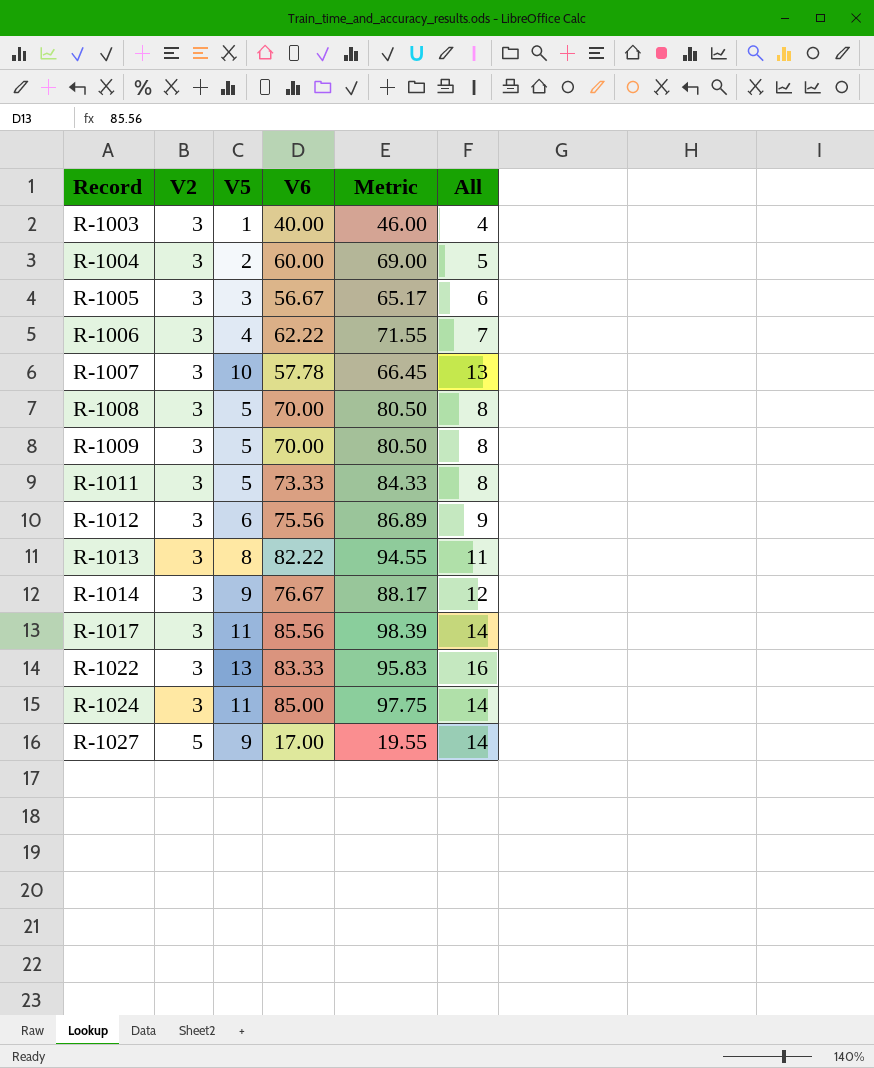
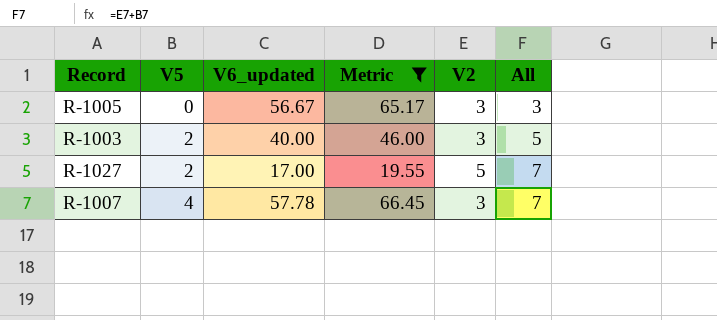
filter: none -> Metric <= 66.45
row order: Record ascending -> V5 ascending
column name: V6 -> V6_updated
column V2 | position: 2 -> 5
R-1005 | V5: 3 -> 0
R-1005 | All: 6 -> 3
R-1003 | V5: 1 -> 2
R-1003 | All: 4 -> 5
R-1027 | V5: 9 -> 2
R-1027 | All: 14 -> 7
R-1007 | V5: 10 -> 4
R-1007 | All: 13 -> 7

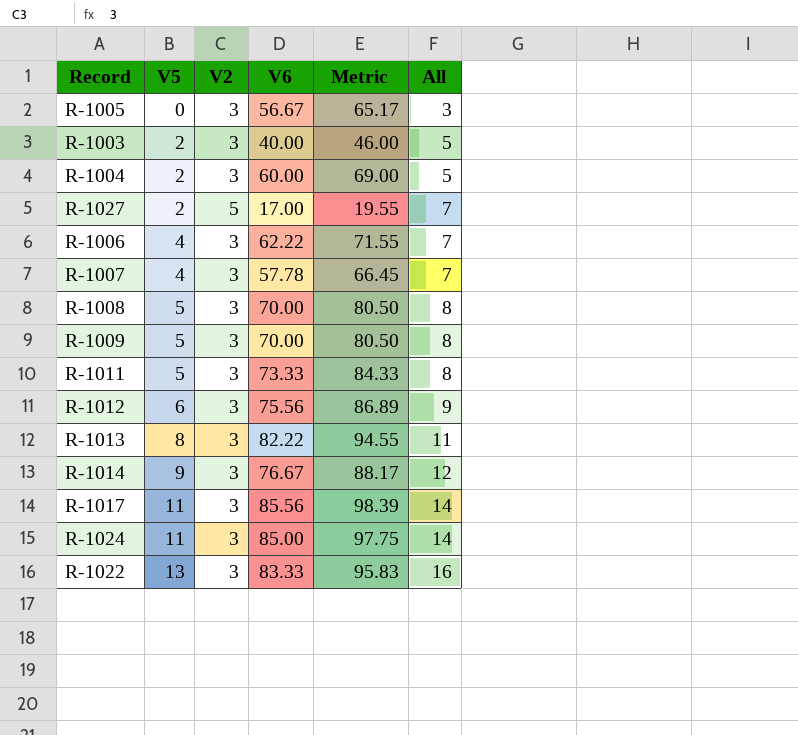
filter: Metric <= 66.45 -> none
column V2 | position: 5 -> 3
column name: V6_updated -> V6

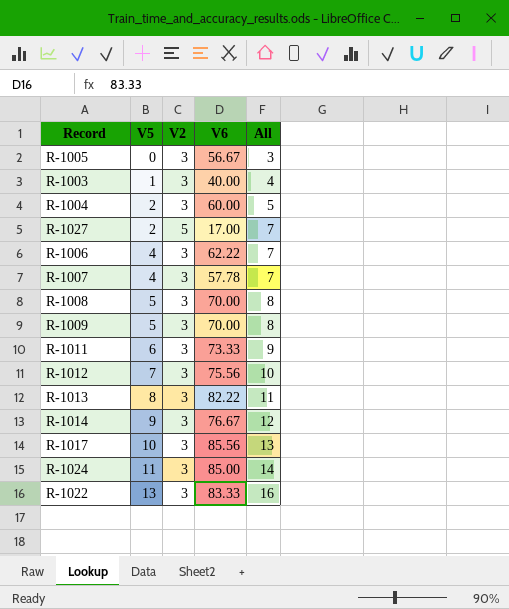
column Metric | formula: [V6] * 1.15 -> none
R-1003 | V5: 2 -> 1
R-1003 | All: 5 -> 4
R-1011 | V5: 5 -> 6
R-1011 | All: 8 -> 9
R-1012 | V5: 6 -> 7
R-1012 | All: 9 -> 10
R-1017 | V5: 11 -> 10
R-1017 | All: 14 -> 13

